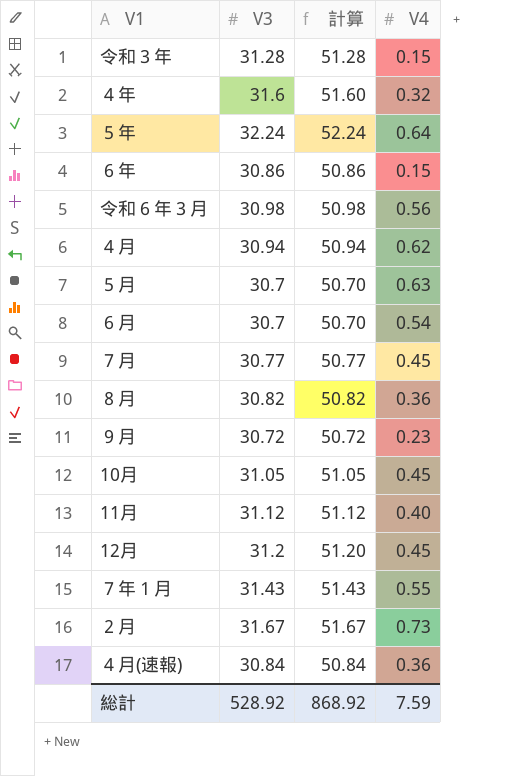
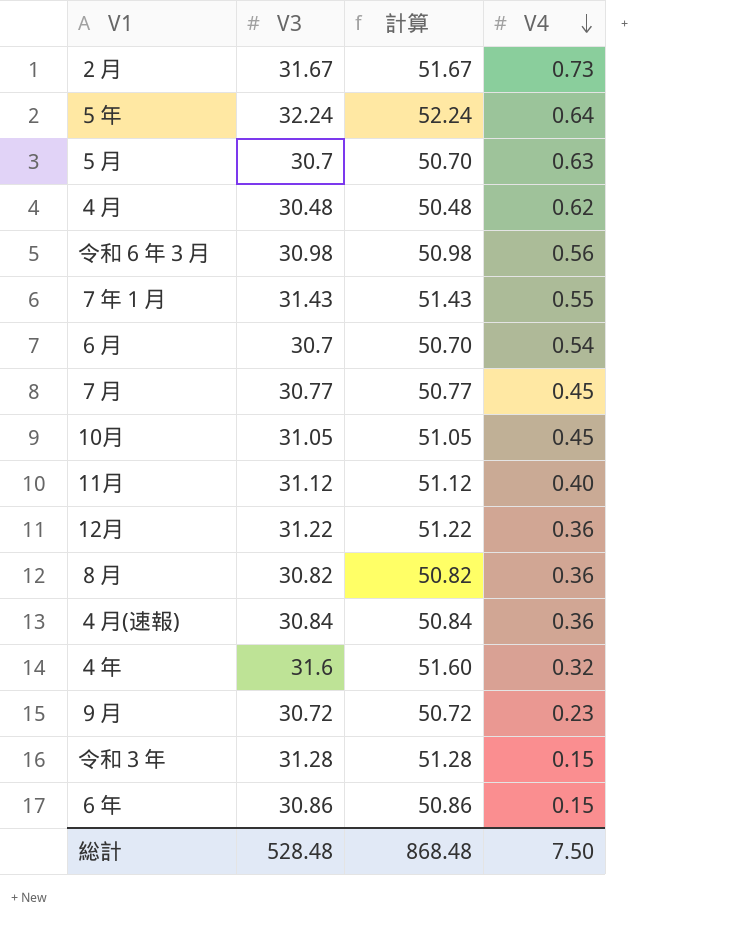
row order: none -> V4 descending
４月 | V3: 30.94 -> 30.48
４月 | 計算: 50.94 -> 50.48
12月 | V3: 31.2 -> 31.22
12月 | 計算: 51.20 -> 51.22
12月 | V4: 0.45 -> 0.36
総計 | V3: 528.92 -> 528.48
総計 | 計算: 868.92 -> 868.48
総計 | V4: 7.59 -> 7.50

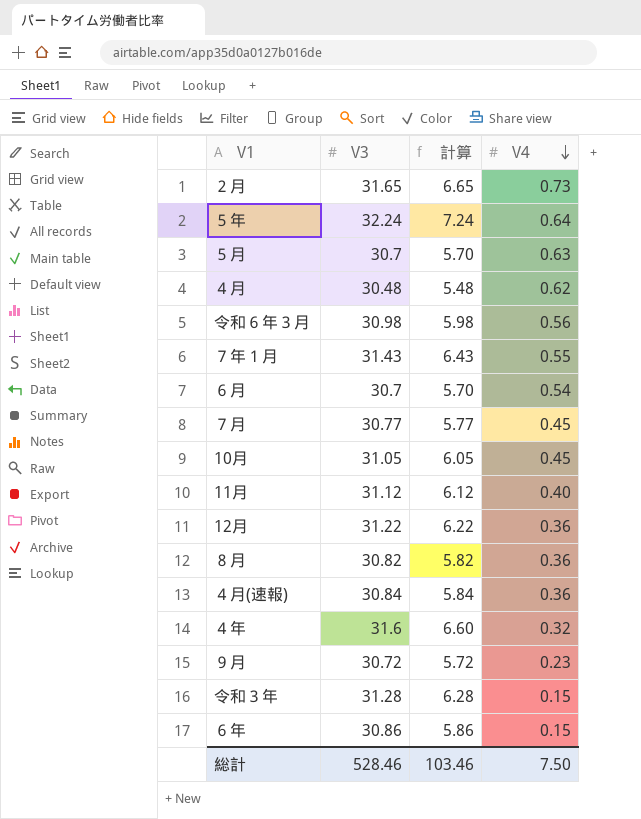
column 計算 | formula: [V3] + 20 -> [V3] - 25
２月 | V3: 31.67 -> 31.65
総計 | V3: 528.48 -> 528.46
総計 | 計算: 868.48 -> 103.46

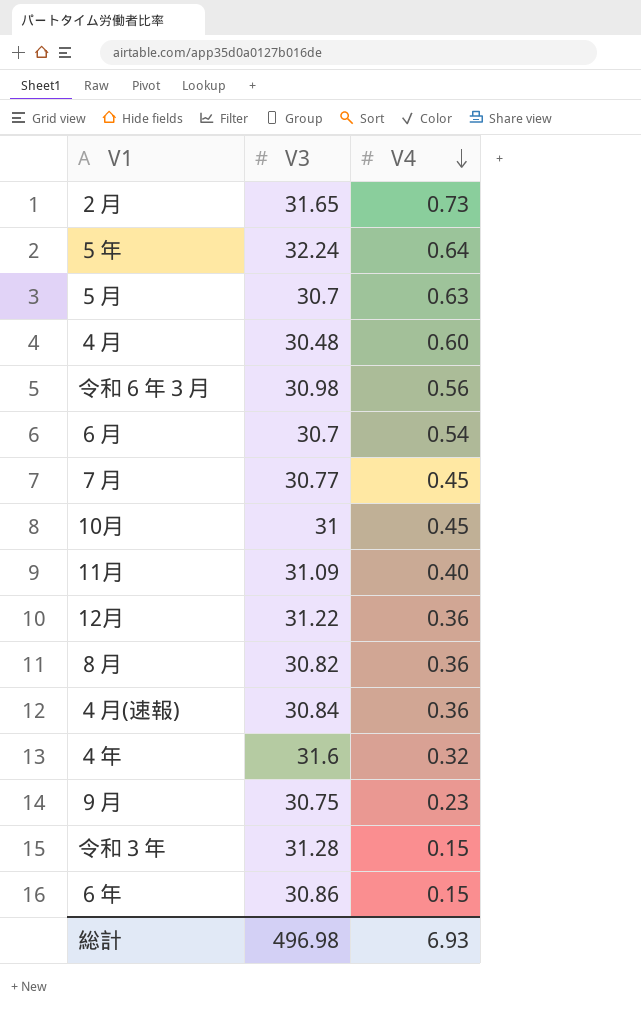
column 計算 | formula: [V3] - 25 -> none
row ７年１月: 31.43 | 6.43 | 0.55 -> none
４月 | V4: 0.62 -> 0.60
10月 | V3: 31.05 -> 31
11月 | V3: 31.12 -> 31.09
９月 | V3: 30.72 -> 30.75
総計 | V3: 528.46 -> 496.98
総計 | V4: 7.50 -> 6.93

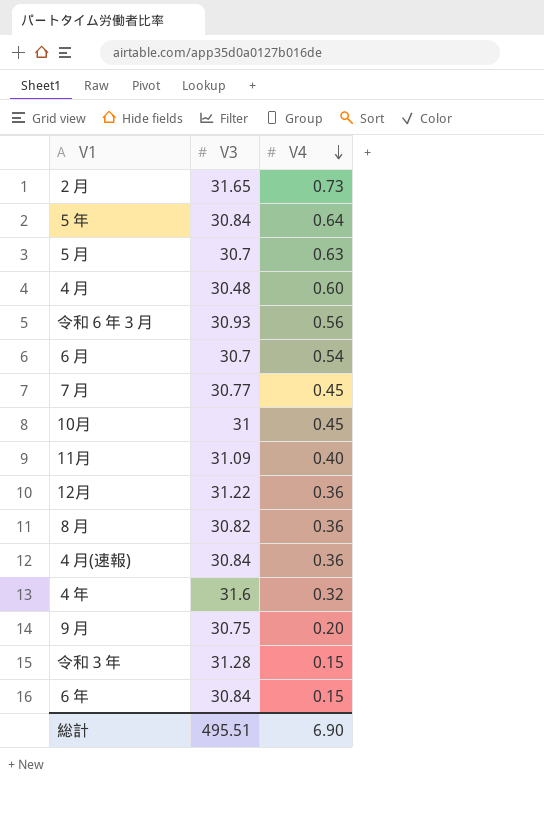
５年 | V3: 32.24 -> 30.84
令和６年３月 | V3: 30.98 -> 30.93
９月 | V4: 0.23 -> 0.20
６年 | V3: 30.86 -> 30.84
総計 | V3: 496.98 -> 495.51
総計 | V4: 6.93 -> 6.90

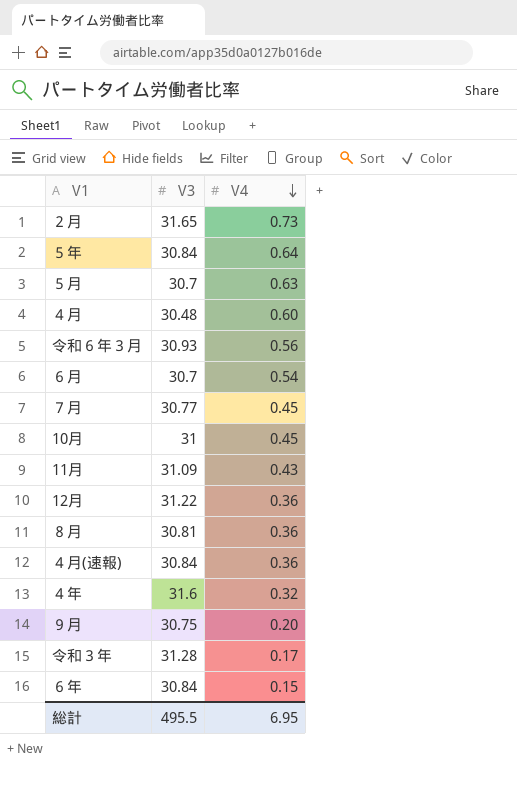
11月 | V4: 0.40 -> 0.43
８月 | V3: 30.82 -> 30.81
令和３年 | V4: 0.15 -> 0.17
総計 | V3: 495.51 -> 495.5
総計 | V4: 6.90 -> 6.95

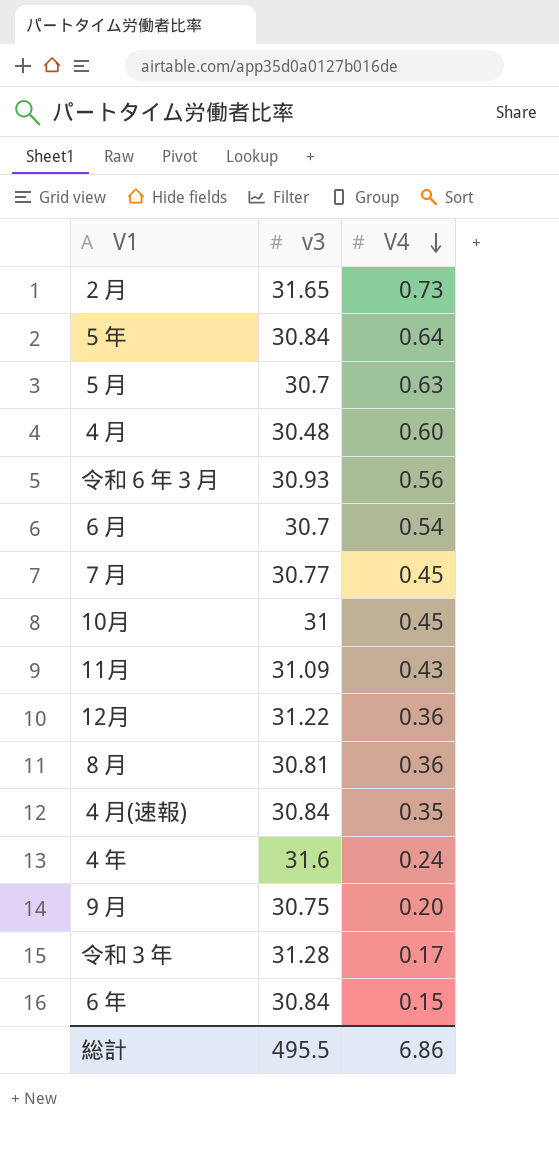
column name: V3 -> v3
４月(速報) | V4: 0.36 -> 0.35
４年 | V4: 0.32 -> 0.24
総計 | V4: 6.95 -> 6.86

